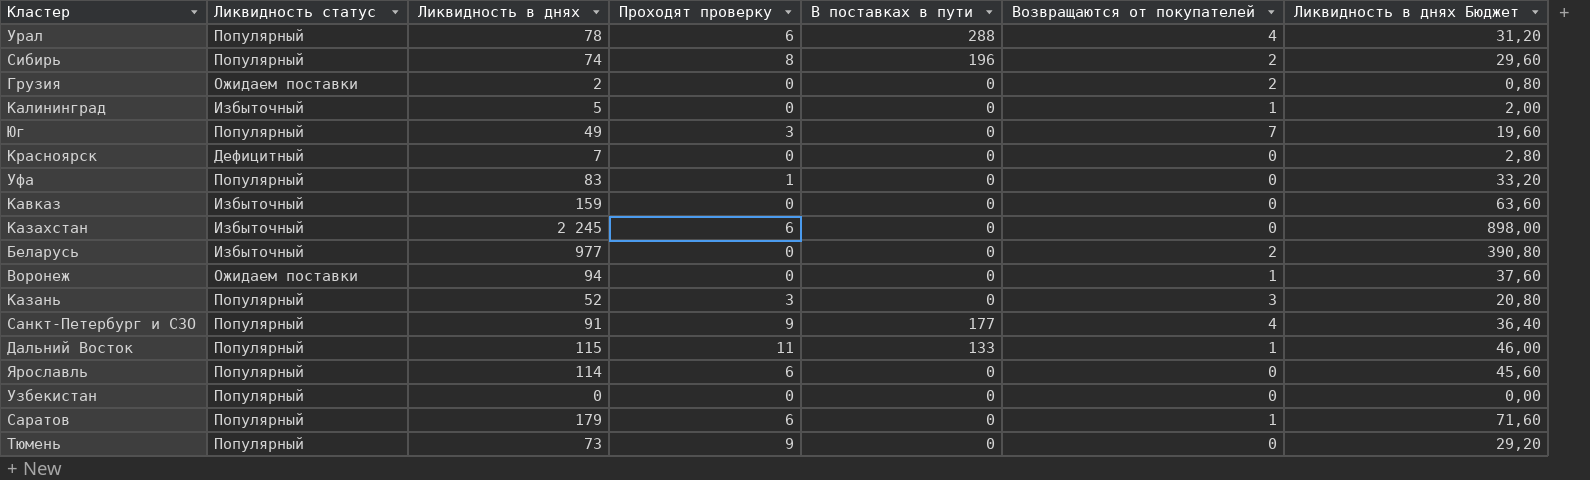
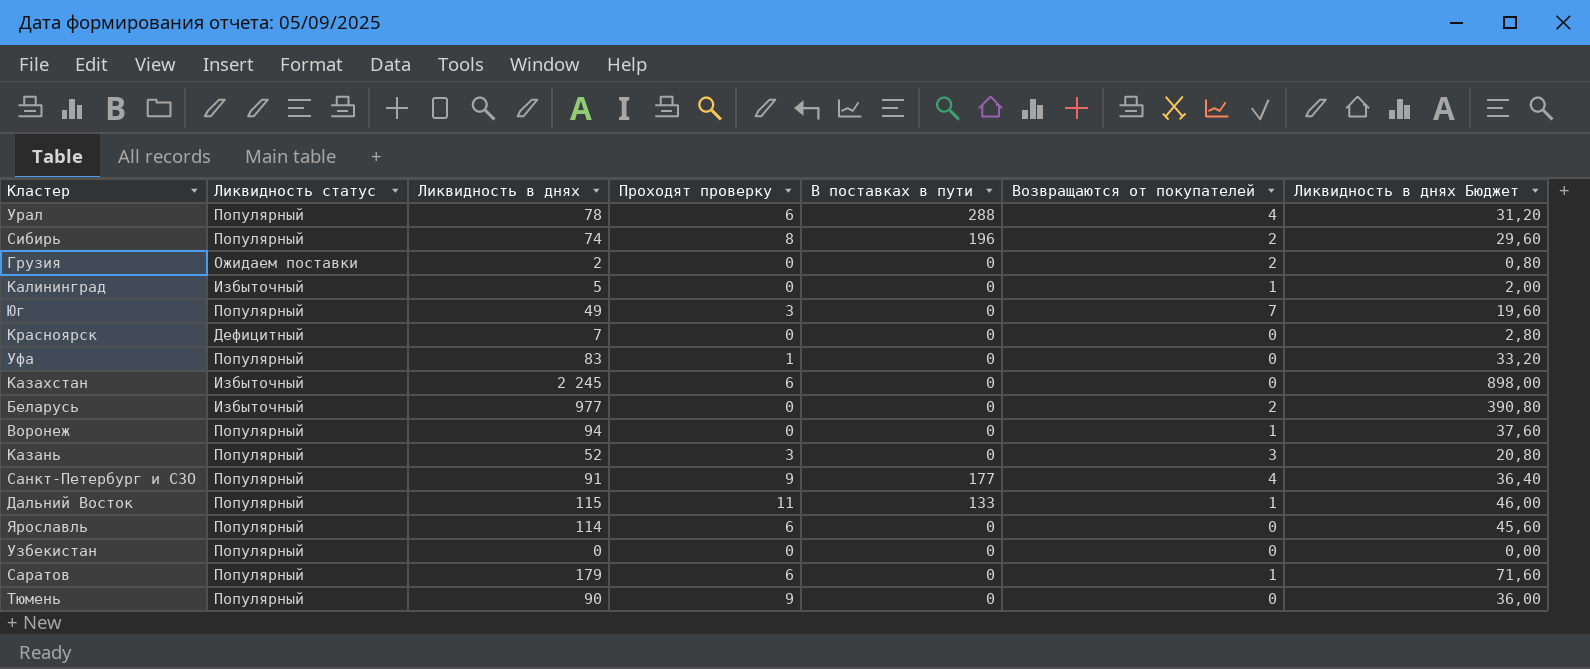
row Кавказ: Избыточный | 159 | 0 | 0 | 0 | 63,60 -> none
Воронеж | Ликвидность статус: Ожидаем поставки -> Популярный
Тюмень | Ликвидность в днях: 73 -> 90
Тюмень | Ликвидность в днях Бюджет: 29,20 -> 36,00

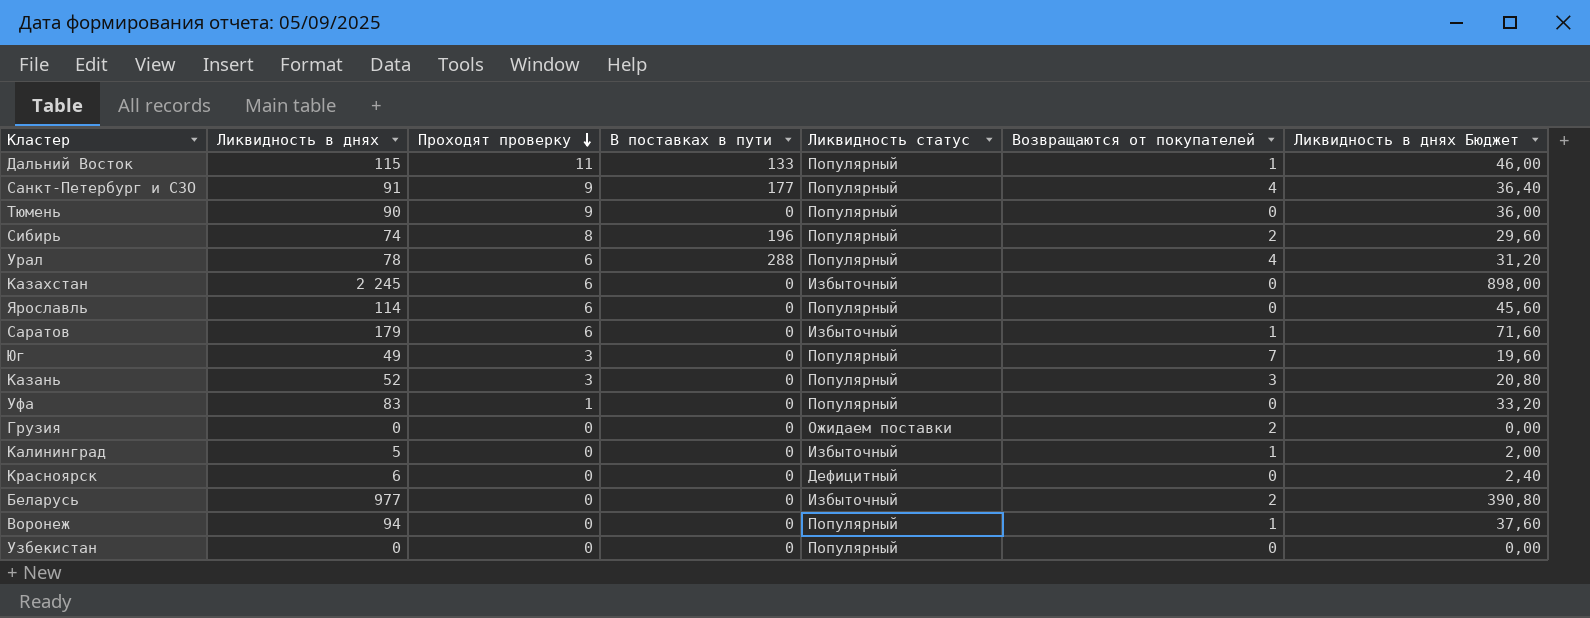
row order: none -> Проходят проверку descending
column Ликвидность статус | position: 2 -> 5
Саратов | Ликвидность статус: Популярный -> Избыточный
Грузия | Ликвидность в днях: 2 -> 0
Грузия | Ликвидность в днях Бюджет: 0,80 -> 0,00
Красноярск | Ликвидность в днях: 7 -> 6
Красноярск | Ликвидность в днях Бюджет: 2,80 -> 2,40

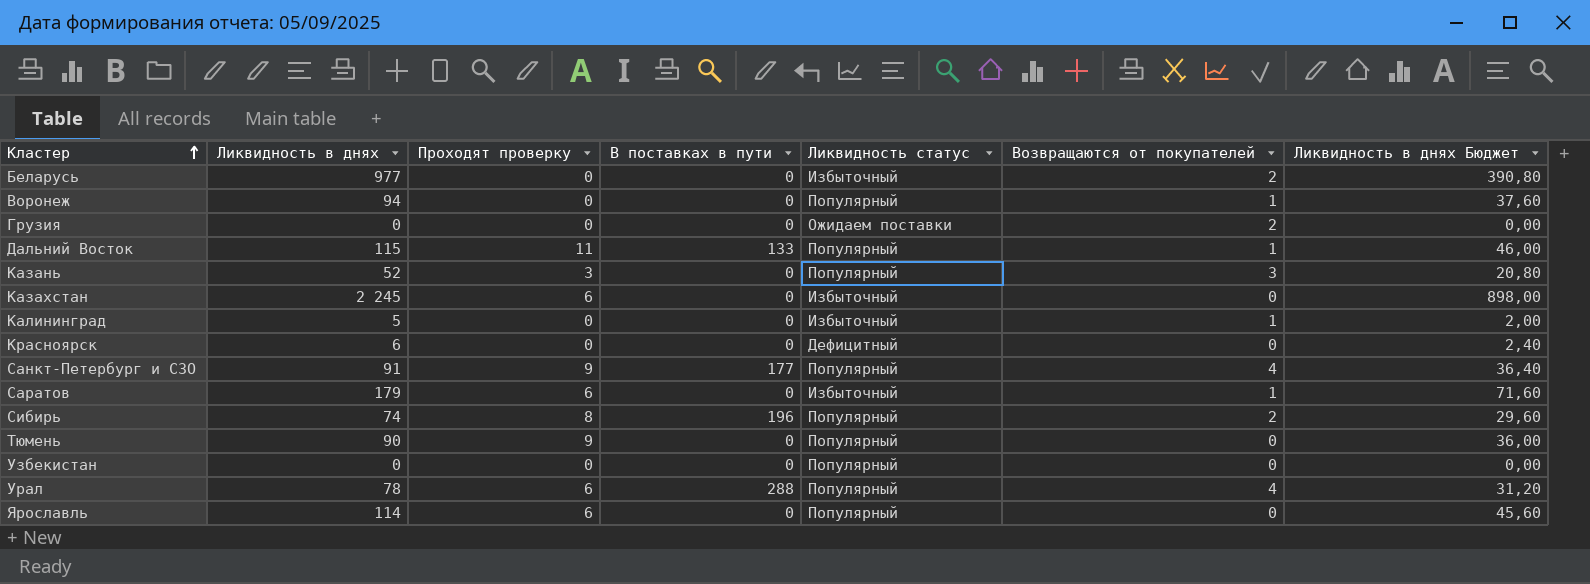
row order: Проходят проверку descending -> Кластер ascending
row Юг: 49 | 3 | 0 | Популярный | 7 | 19,60 -> none
row Уфа: 83 | 1 | 0 | Популярный | 0 | 33,20 -> none

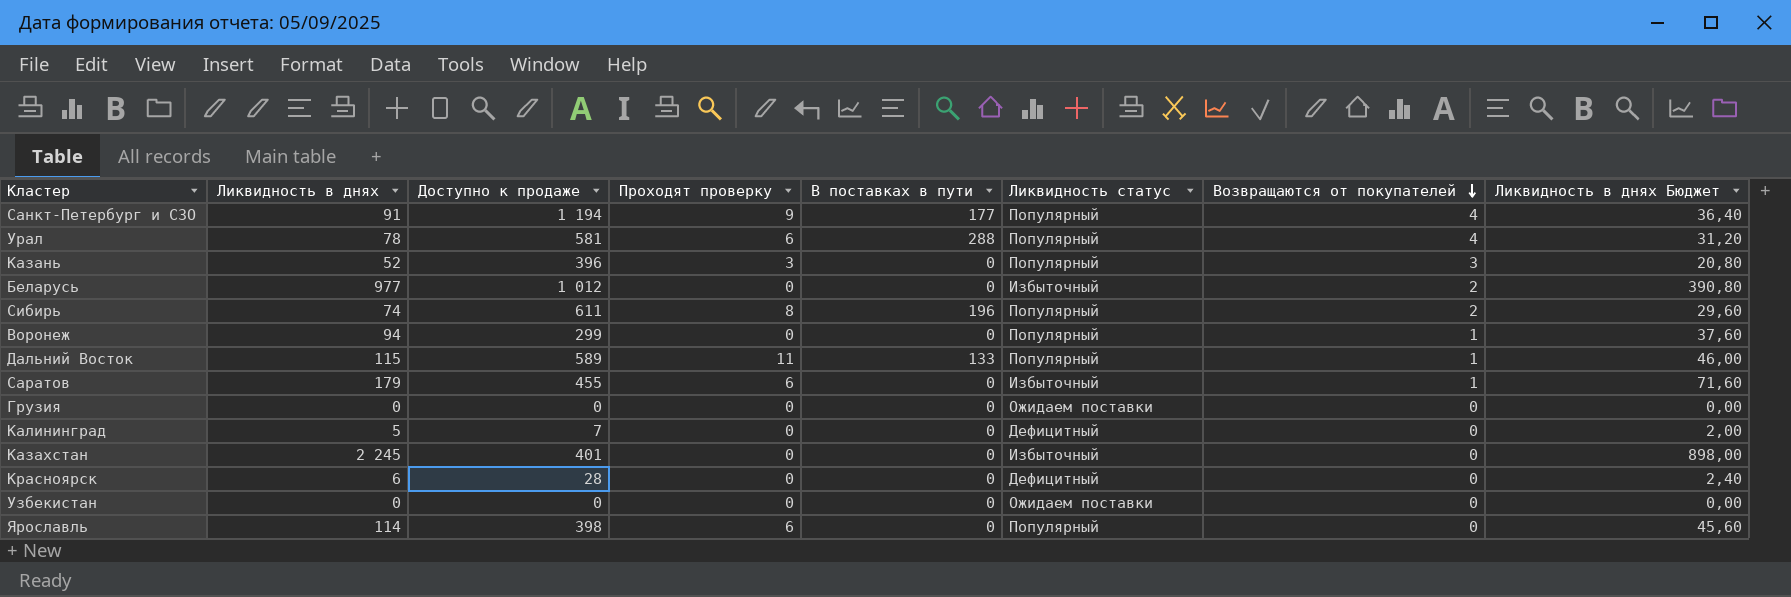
row order: Кластер ascending -> Возвращаются от покупателей descending
column Доступно к продаже | position: none -> 3
row Тюмень: 90 | 9 | 0 | Популярный | 0 | 36,00 -> none
Грузия | Возвращаются от покупателей: 2 -> 0
Калининград | Ликвидность статус: Избыточный -> Дефицитный
Калининград | Возвращаются от покупателей: 1 -> 0
Казахстан | Проходят проверку: 6 -> 0
Узбекистан | Ликвидность статус: Популярный -> Ожидаем поставки

